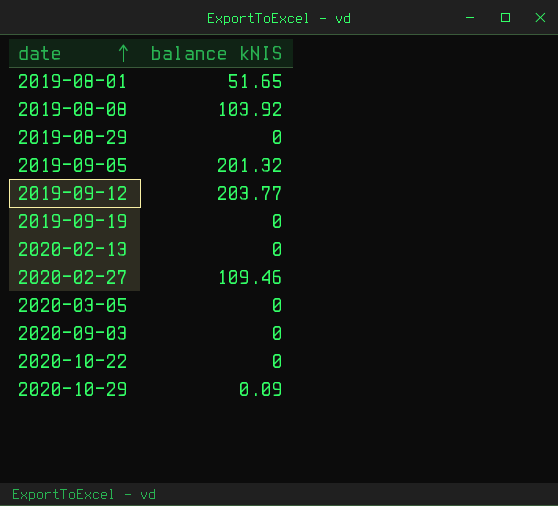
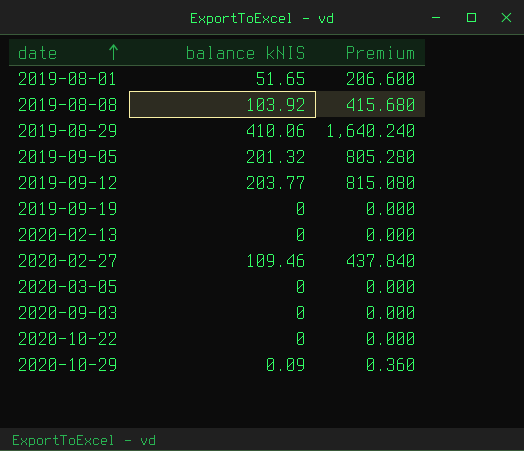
column Premium | formula: none -> [balance kNIS] * 4
2019-08-29 | balance kNIS: 0 -> 410.06

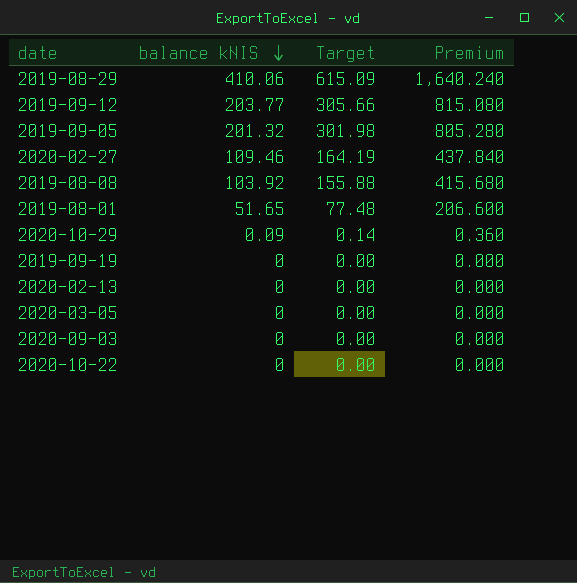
row order: date ascending -> balance kNIS descending
column Target | formula: none -> [balance kNIS] * 1.5

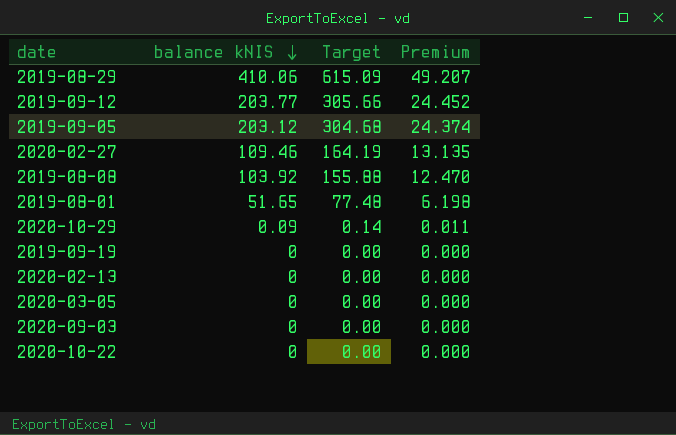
column Premium | formula: [balance kNIS] * 4 -> [balance kNIS] * 0.12
2019-09-05 | balance kNIS: 201.32 -> 203.12
2019-09-05 | Target: 301.98 -> 304.68

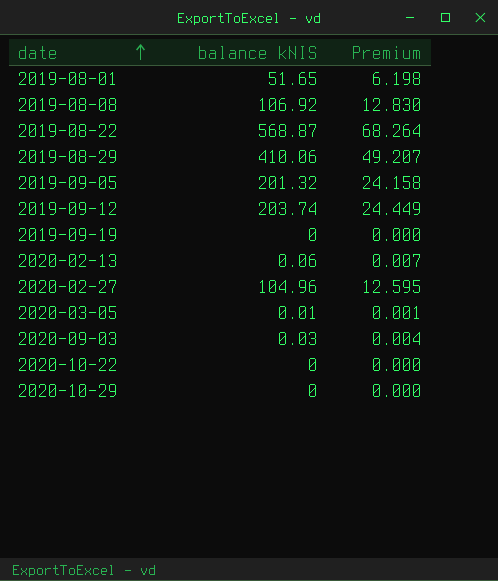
row order: balance kNIS descending -> date ascending
column Target | formula: [balance kNIS] * 1.5 -> none
2019-08-08 | balance kNIS: 103.92 -> 106.92
2019-08-08 | Premium: 12.470 -> 12.830
row 2019-08-22: none -> 568.87 | 68.264
2019-09-05 | balance kNIS: 203.12 -> 201.32
2019-09-05 | Premium: 24.374 -> 24.158
2019-09-12 | balance kNIS: 203.77 -> 203.74
2019-09-12 | Premium: 24.452 -> 24.449
2020-02-13 | balance kNIS: 0 -> 0.06
2020-02-13 | Premium: 0.000 -> 0.007
2020-02-27 | balance kNIS: 109.46 -> 104.96
2020-02-27 | Premium: 13.135 -> 12.595
2020-03-05 | balance kNIS: 0 -> 0.01
2020-03-05 | Premium: 0.000 -> 0.001
2020-09-03 | balance kNIS: 0 -> 0.03
2020-09-03 | Premium: 0.000 -> 0.004
2020-10-29 | balance kNIS: 0.09 -> 0
2020-10-29 | Premium: 0.011 -> 0.000

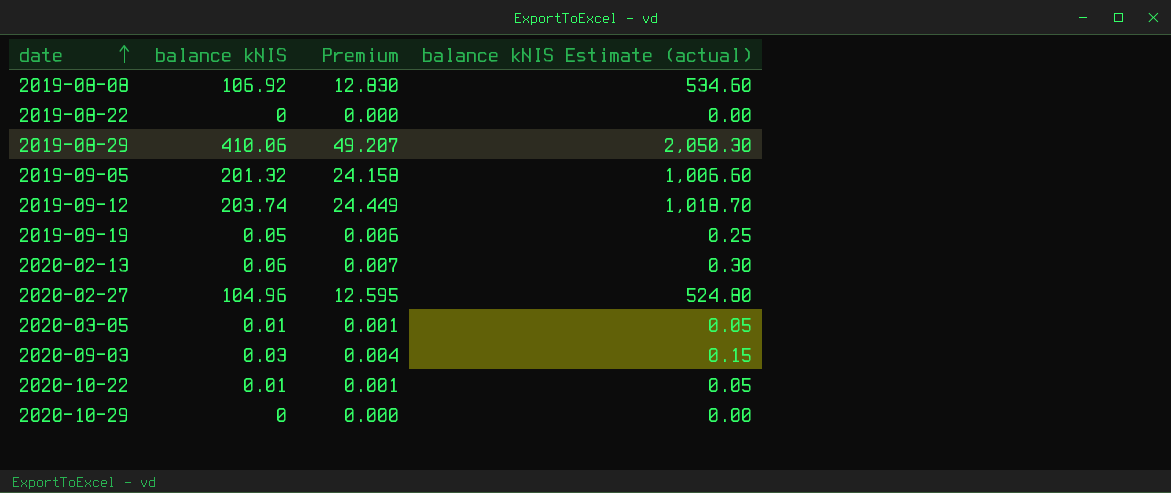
column balance kNIS Estimate (actual) | formula: none -> [balance kNIS] * 5
row 2019-08-01: 51.65 | 6.198 -> none
2019-08-22 | balance kNIS: 568.87 -> 0
2019-08-22 | Premium: 68.264 -> 0.000
2019-09-19 | balance kNIS: 0 -> 0.05
2019-09-19 | Premium: 0.000 -> 0.006
2020-10-22 | balance kNIS: 0 -> 0.01
2020-10-22 | Premium: 0.000 -> 0.001

